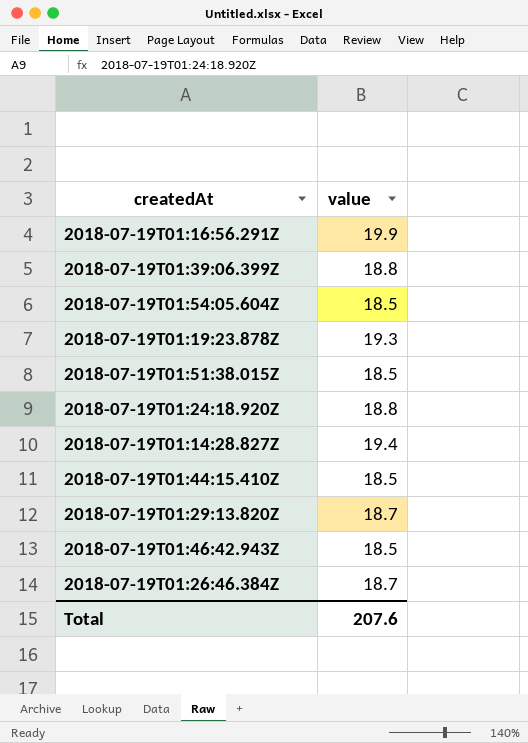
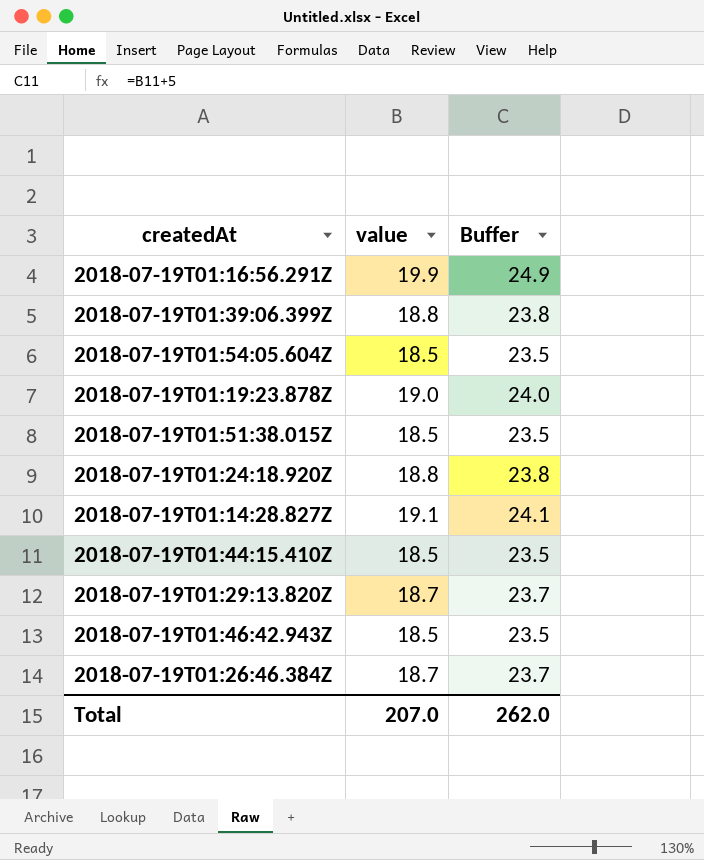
column Buffer | formula: none -> [value] + 5
2018-07-19T01:19:23.878Z | value: 19.3 -> 19.0
2018-07-19T01:14:28.827Z | value: 19.4 -> 19.1
Total | value: 207.6 -> 207.0

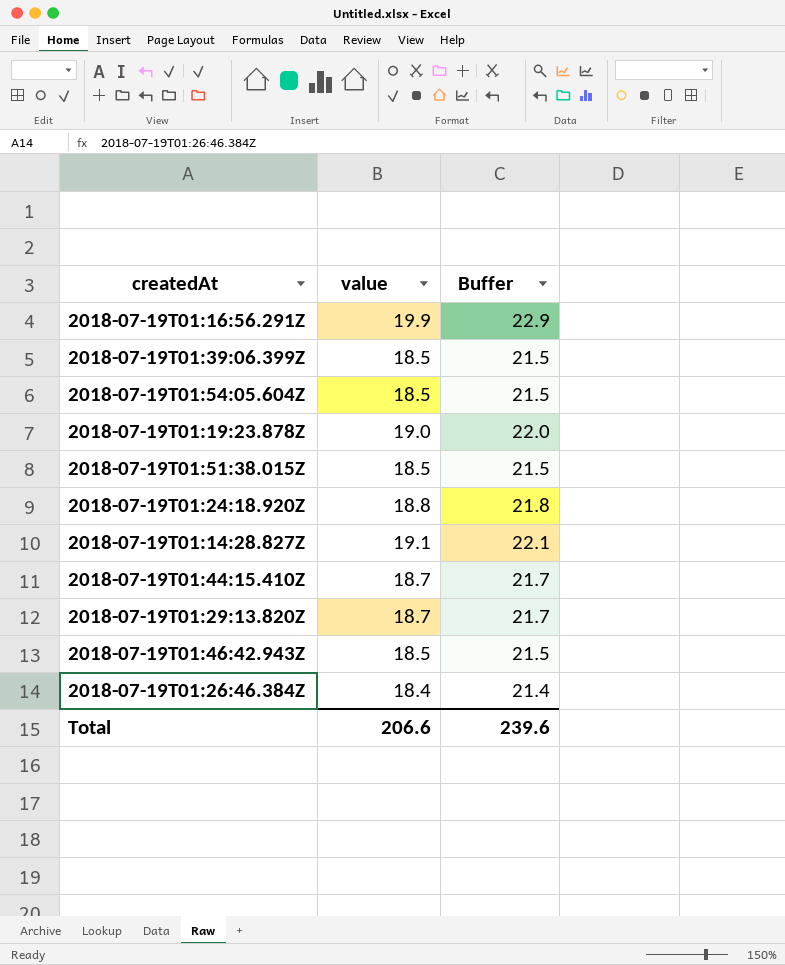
column Buffer | formula: [value] + 5 -> [value] + 3
2018-07-19T01:39:06.399Z | value: 18.8 -> 18.5
2018-07-19T01:44:15.410Z | value: 18.5 -> 18.7
2018-07-19T01:26:46.384Z | value: 18.7 -> 18.4
Total | value: 207.0 -> 206.6
Total | Buffer: 262.0 -> 239.6

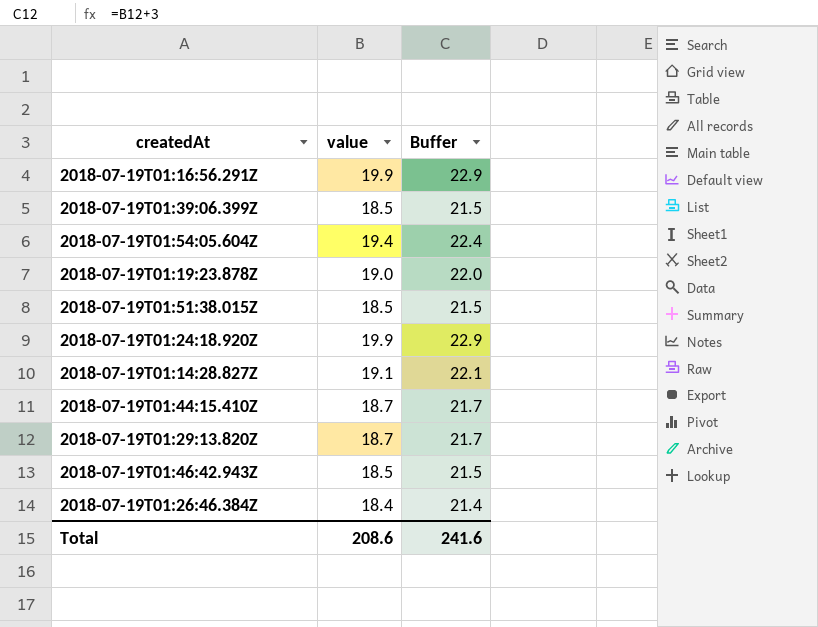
2018-07-19T01:54:05.604Z | value: 18.5 -> 19.4
2018-07-19T01:54:05.604Z | Buffer: 21.5 -> 22.4
2018-07-19T01:24:18.920Z | value: 18.8 -> 19.9
2018-07-19T01:24:18.920Z | Buffer: 21.8 -> 22.9
Total | value: 206.6 -> 208.6
Total | Buffer: 239.6 -> 241.6

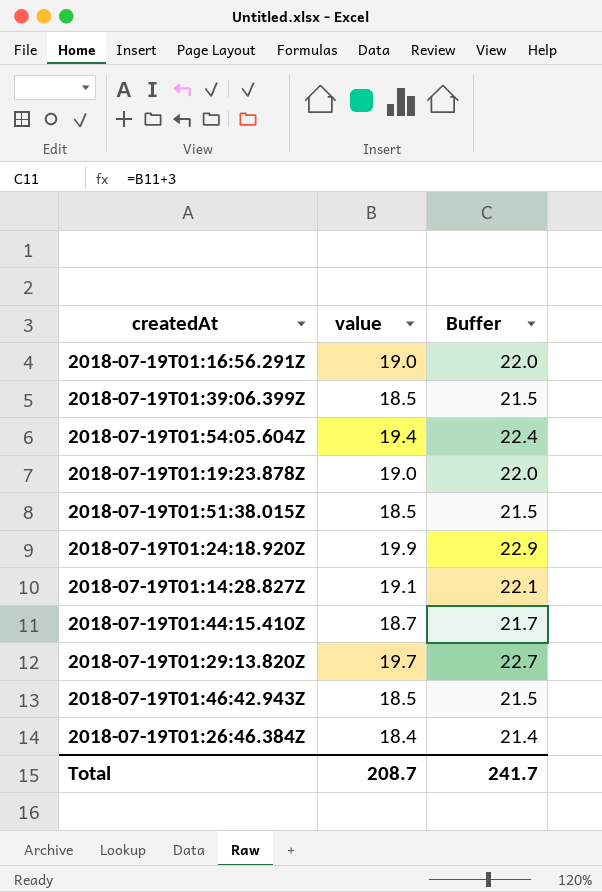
2018-07-19T01:16:56.291Z | value: 19.9 -> 19.0
2018-07-19T01:16:56.291Z | Buffer: 22.9 -> 22.0
2018-07-19T01:29:13.820Z | value: 18.7 -> 19.7
2018-07-19T01:29:13.820Z | Buffer: 21.7 -> 22.7
Total | value: 208.6 -> 208.7
Total | Buffer: 241.6 -> 241.7

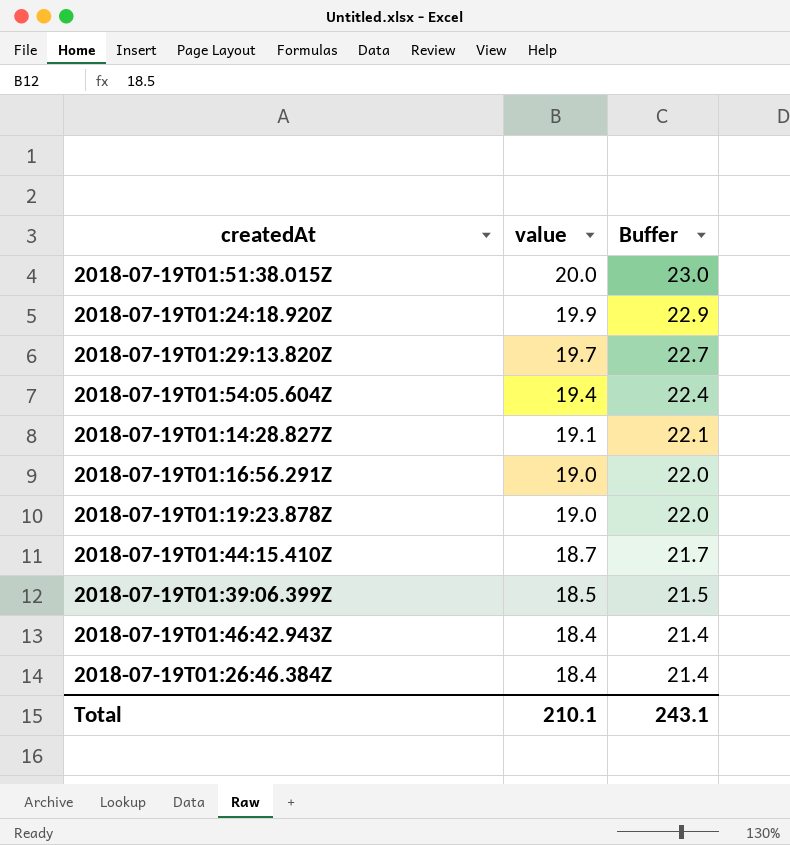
row order: none -> value descending
2018-07-19T01:51:38.015Z | value: 18.5 -> 20.0
2018-07-19T01:51:38.015Z | Buffer: 21.5 -> 23.0
2018-07-19T01:46:42.943Z | value: 18.5 -> 18.4
2018-07-19T01:46:42.943Z | Buffer: 21.5 -> 21.4
Total | value: 208.7 -> 210.1
Total | Buffer: 241.7 -> 243.1

